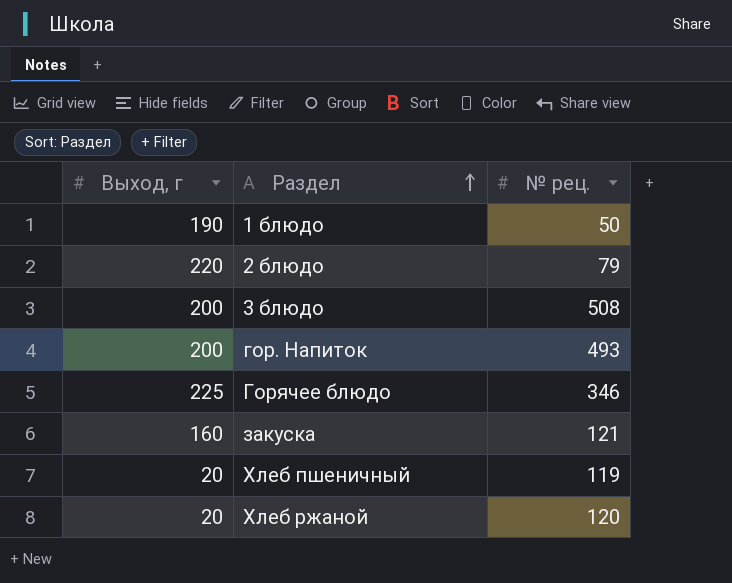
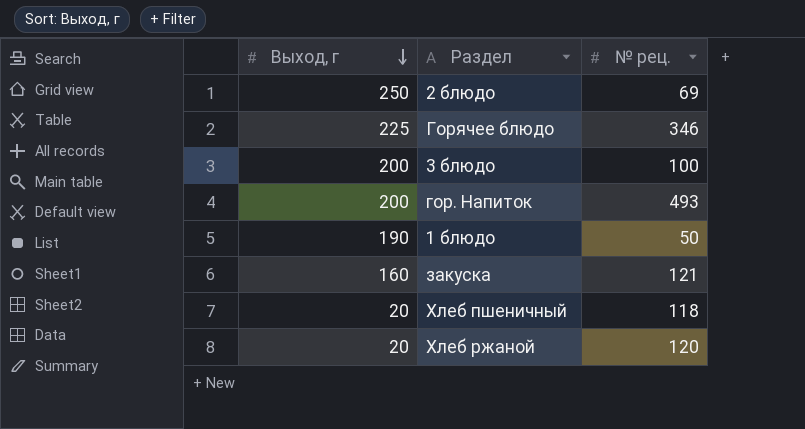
row order: Раздел ascending -> Выход, г descending
2 блюдо | Выход, г: 220 -> 250
2 блюдо | № рец.: 79 -> 69
3 блюдо | № рец.: 508 -> 100
Хлеб пшеничный | № рец.: 119 -> 118

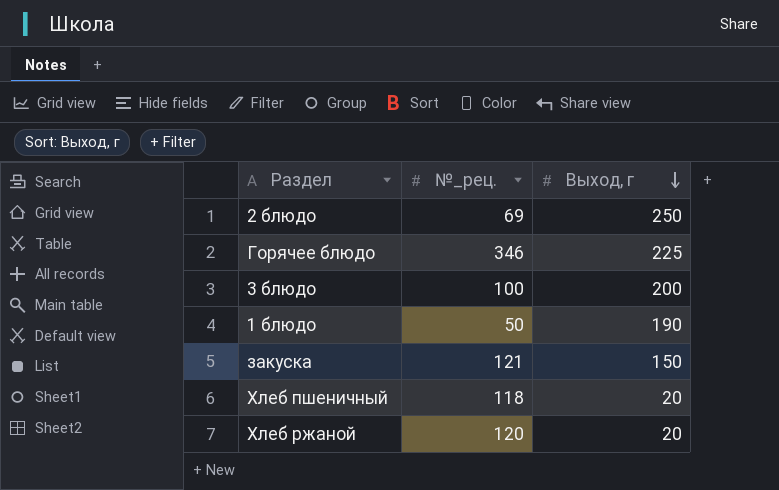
column name: № рец. -> №_рец.
column Выход, г | position: 1 -> 3
row гор. Напиток: 200 | 493 -> none
закуска | Выход, г: 160 -> 150

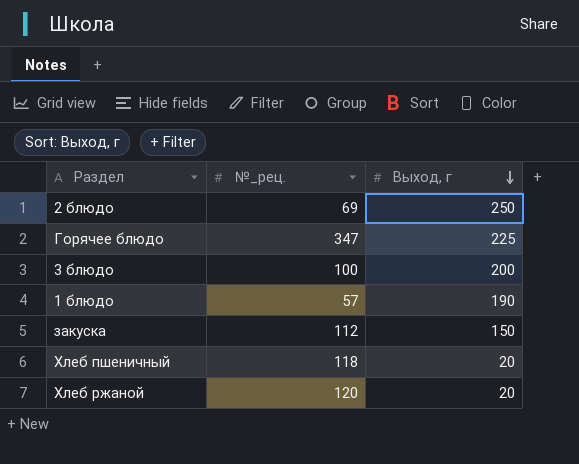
Горячее блюдо | №_рец.: 346 -> 347
1 блюдо | №_рец.: 50 -> 57
закуска | №_рец.: 121 -> 112

